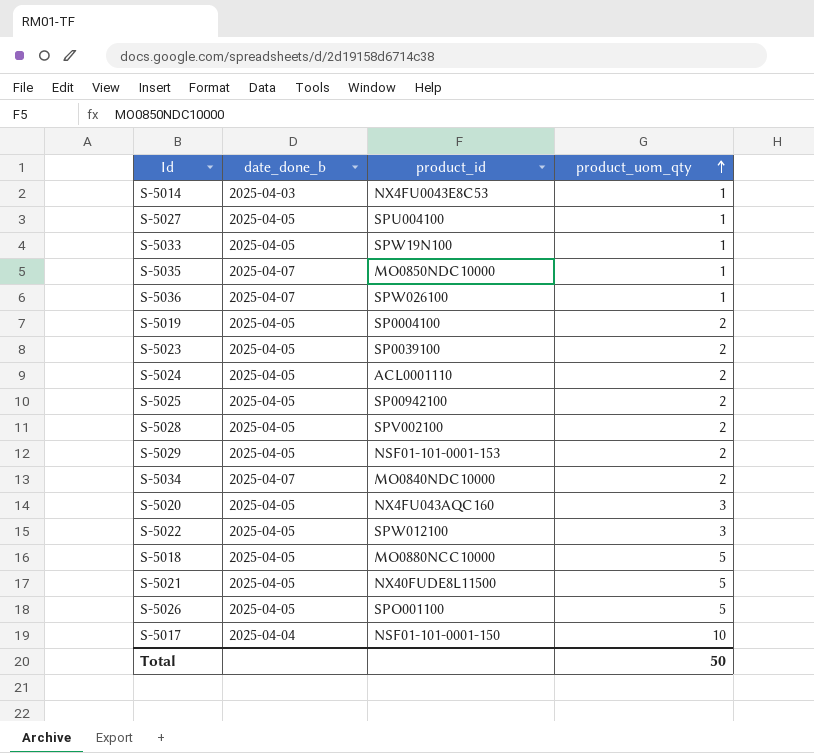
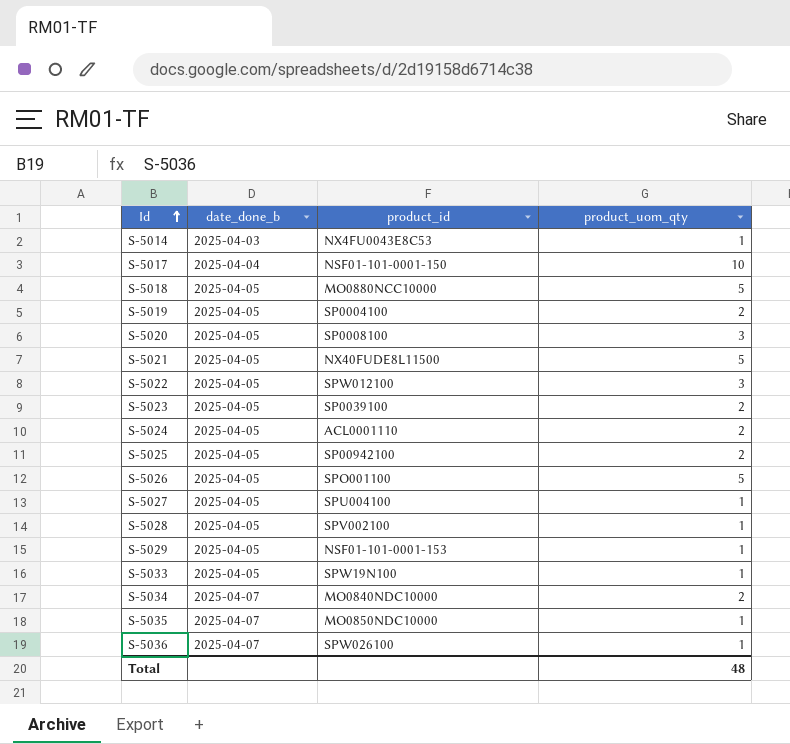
row order: product_uom_qty ascending -> Id ascending
S-5020 | product_id: NX4FU043AQC160 -> SP0008100
S-5028 | product_uom_qty: 2 -> 1
S-5029 | product_uom_qty: 2 -> 1
Total | product_uom_qty: 50 -> 48

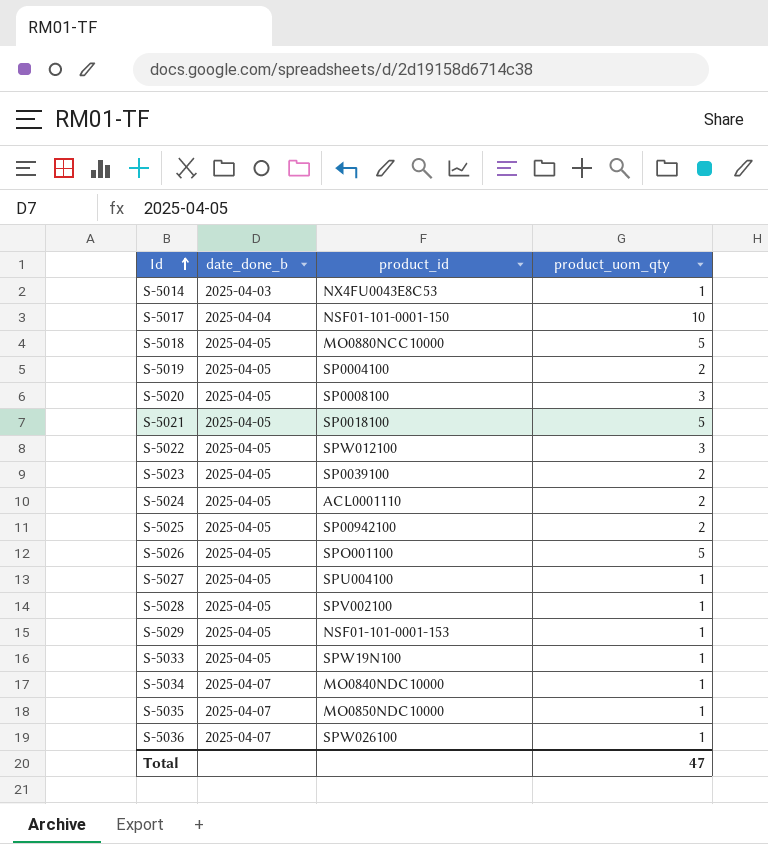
S-5021 | product_id: NX40FUDE8L11500 -> SP0018100
S-5034 | product_uom_qty: 2 -> 1
Total | product_uom_qty: 48 -> 47

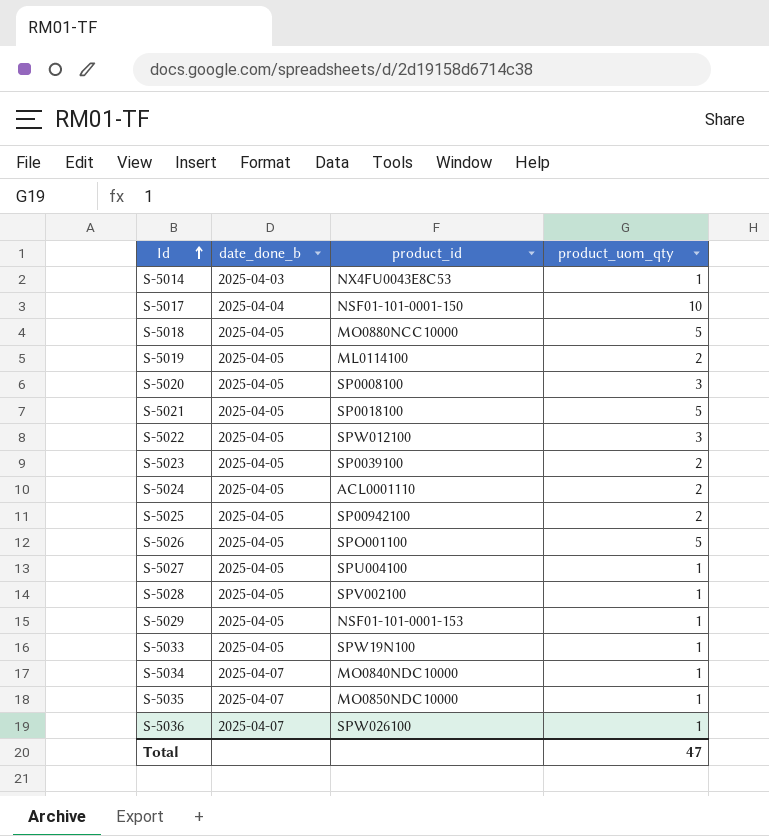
S-5019 | product_id: SP0004100 -> ML0114100

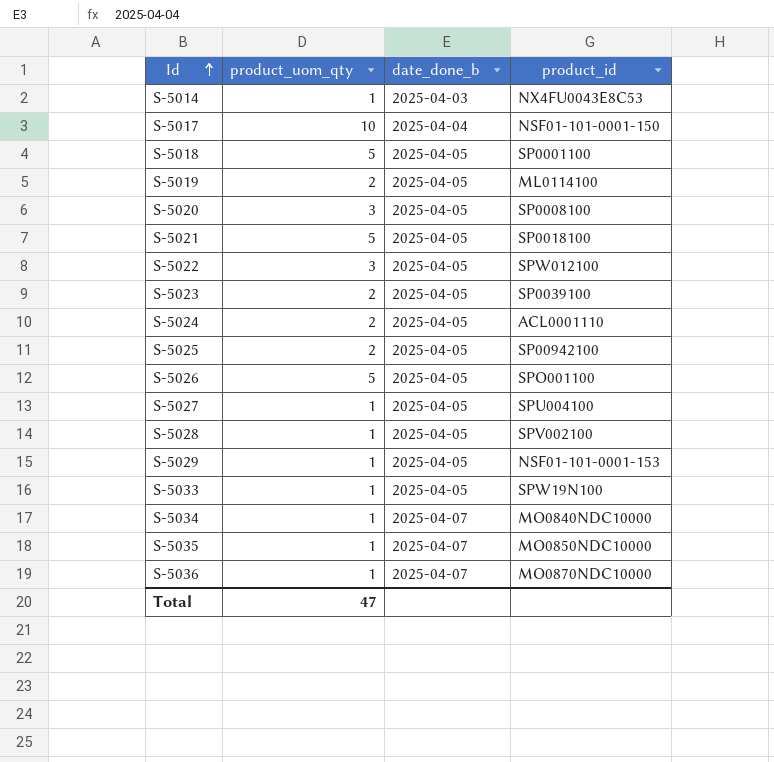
column product_uom_qty | position: 4 -> 2
S-5018 | product_id: MO0880NCC10000 -> SP0001100
S-5036 | product_id: SPW026100 -> MO0870NDC10000

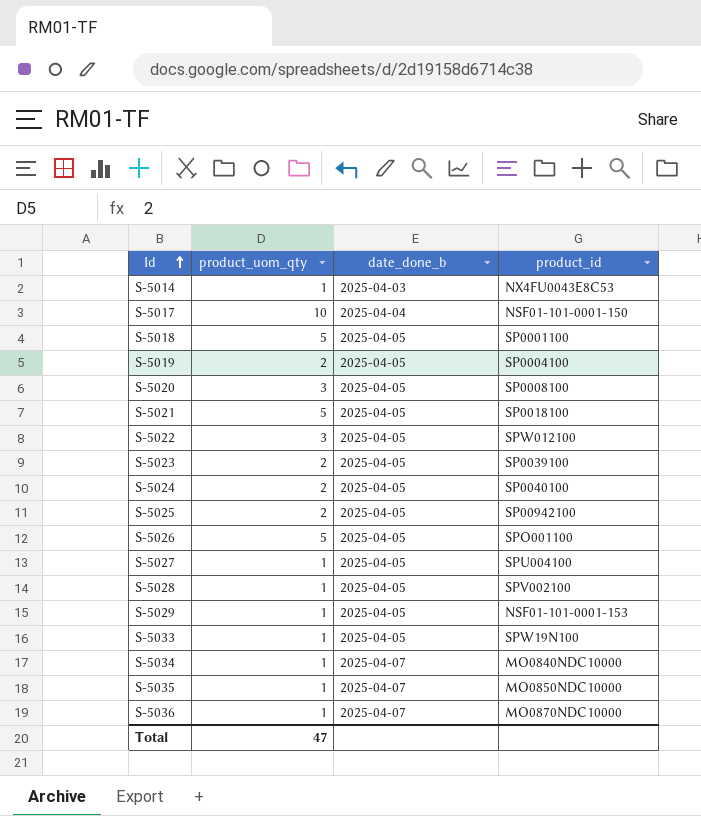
S-5019 | product_id: ML0114100 -> SP0004100
S-5024 | product_id: ACL0001110 -> SP0040100

